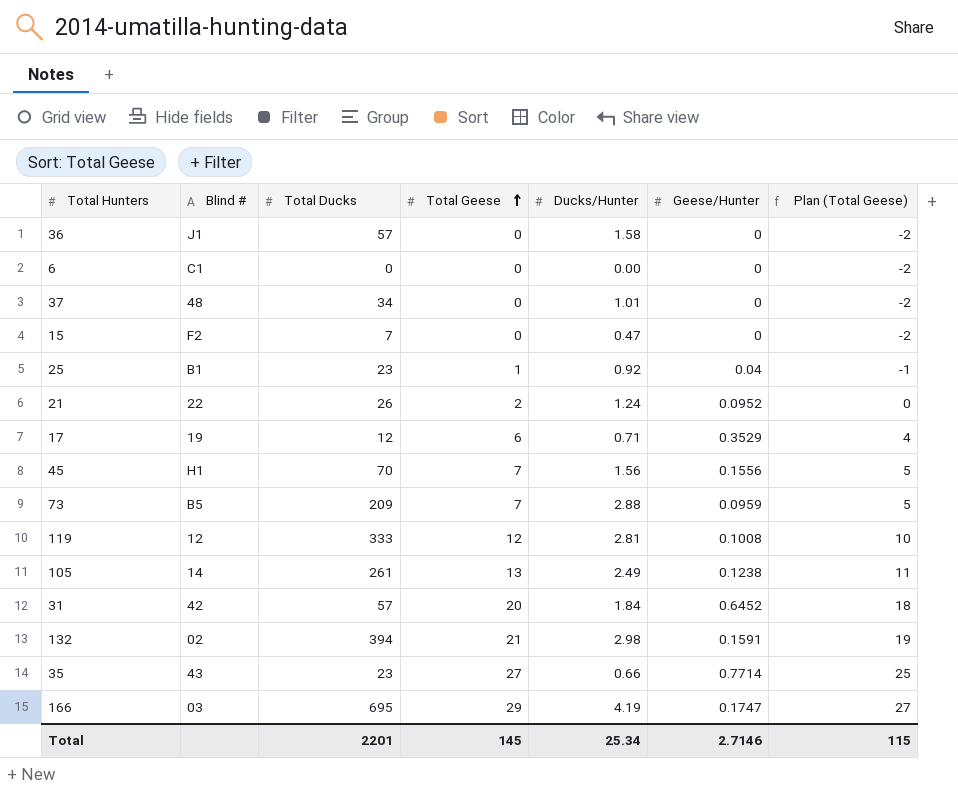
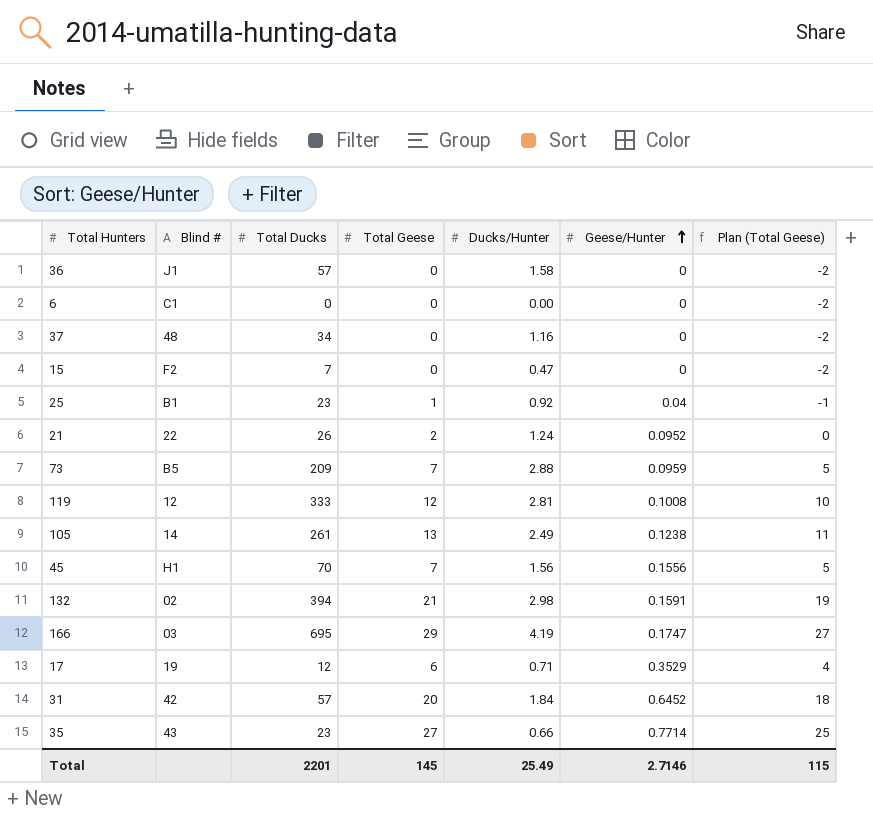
row order: Total Geese ascending -> Geese/Hunter ascending
37 | Ducks/Hunter: 1.01 -> 1.16
Total | Ducks/Hunter: 25.34 -> 25.49

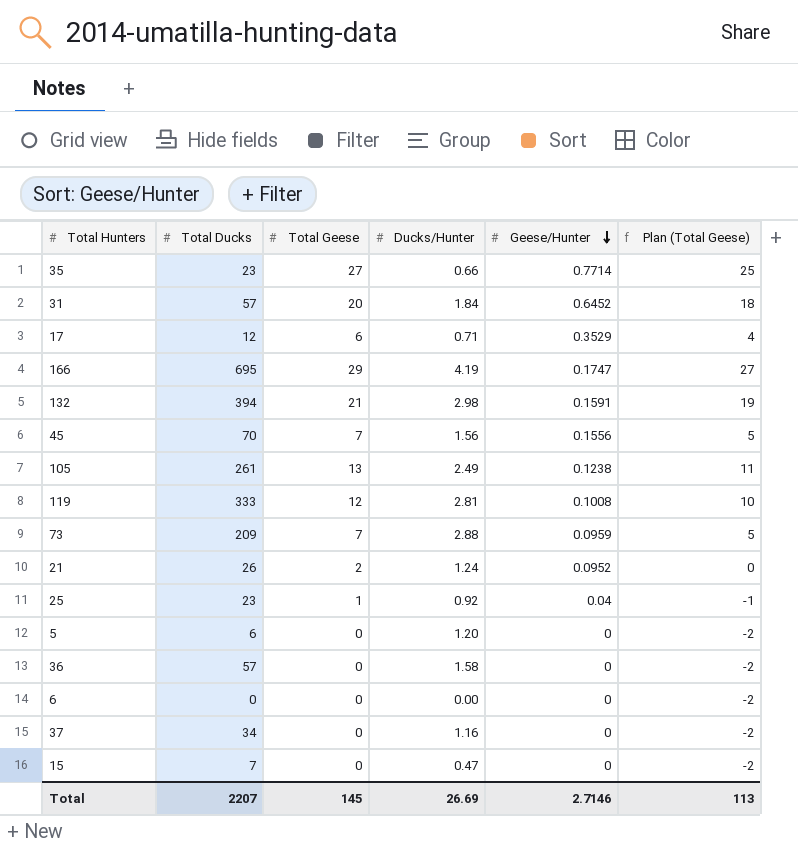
row order: Geese/Hunter ascending -> Geese/Hunter descending
column Blind # | position: 2 -> none
row 5: none -> 6 | 0 | 1.20 | 0 | -2
Total | Total Ducks: 2201 -> 2207
Total | Ducks/Hunter: 25.49 -> 26.69
Total | Plan (Total Geese): 115 -> 113

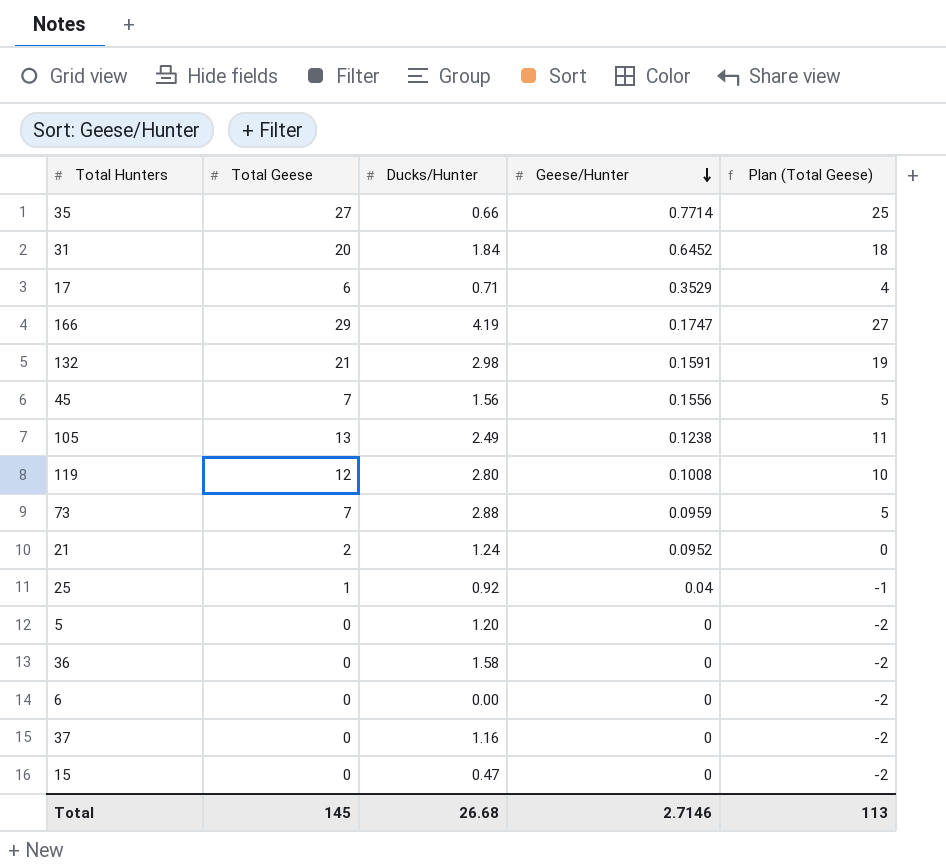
column Total Ducks | position: 2 -> none
119 | Ducks/Hunter: 2.81 -> 2.80
Total | Ducks/Hunter: 26.69 -> 26.68

